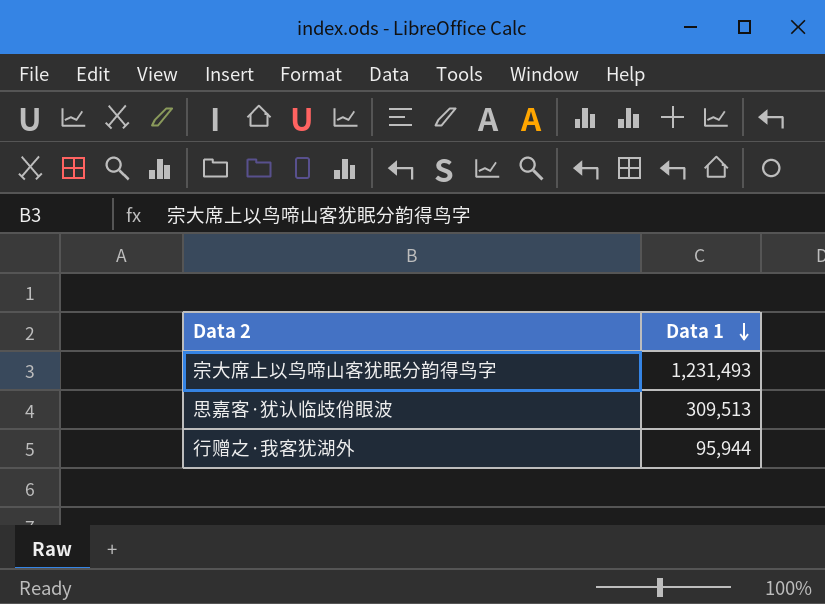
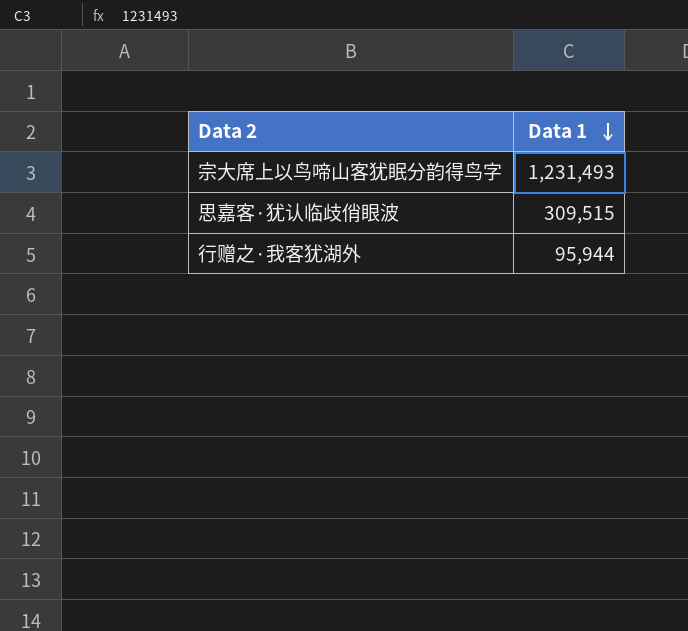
思嘉客·犹认临歧俏眼波 | Data 1: 309,513 -> 309,515

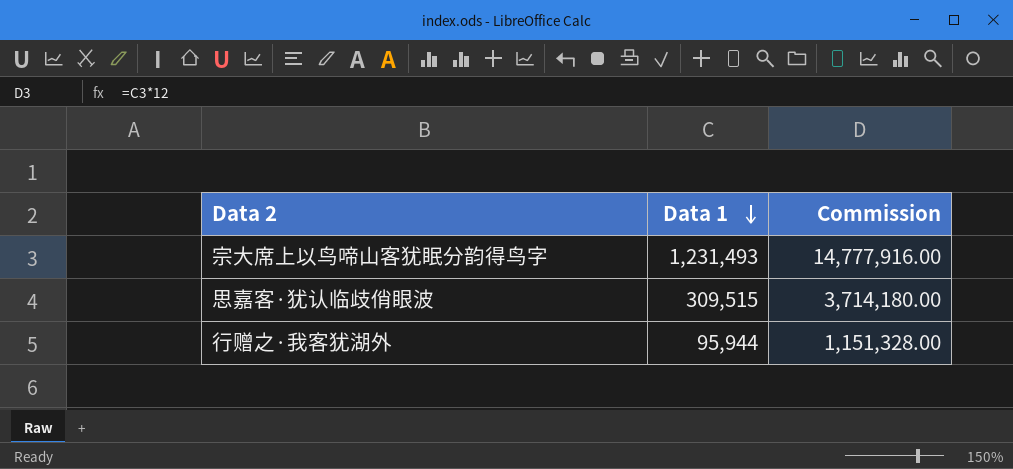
column Commission | formula: none -> [Data 1] * 12

